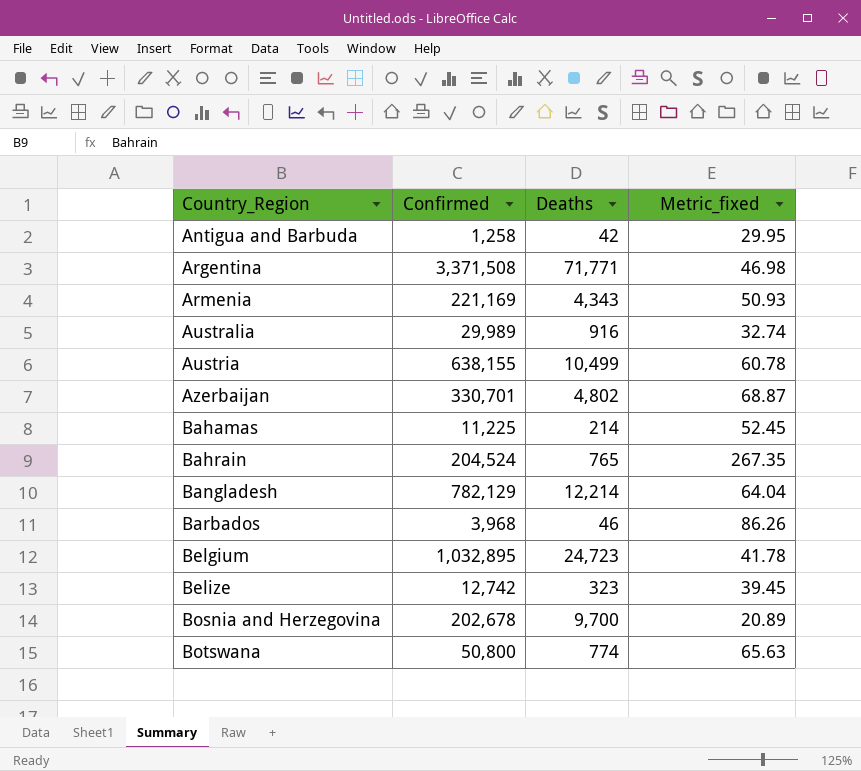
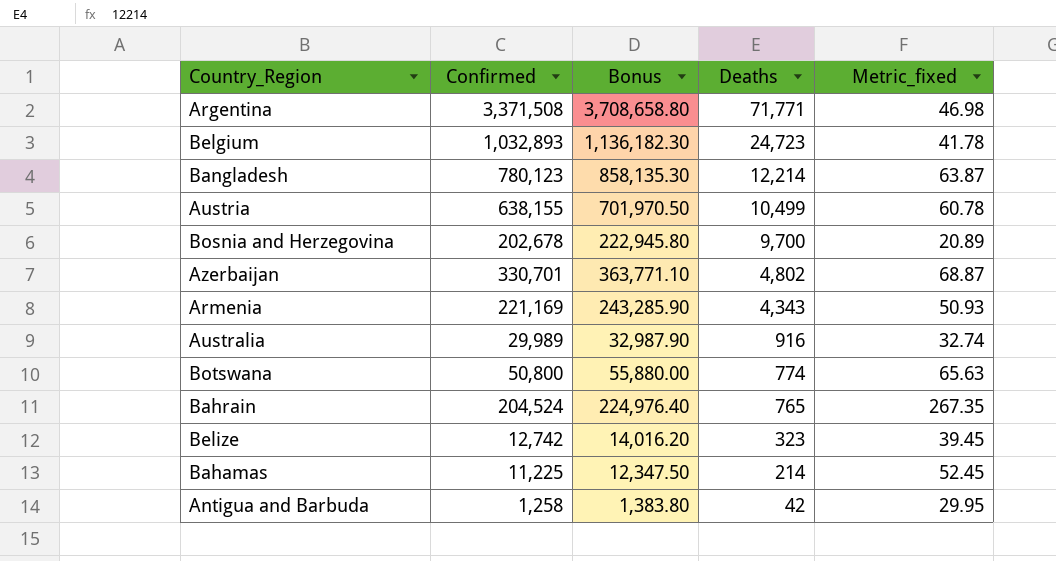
row order: Country_Region ascending -> Deaths descending
column Bonus | formula: none -> [Confirmed] * 1.1
row Barbados: 3,968 | 46 | 86.26 -> none
Belgium | Confirmed: 1,032,895 -> 1,032,893
Bangladesh | Confirmed: 782,129 -> 780,123
Bangladesh | Metric_fixed: 64.04 -> 63.87

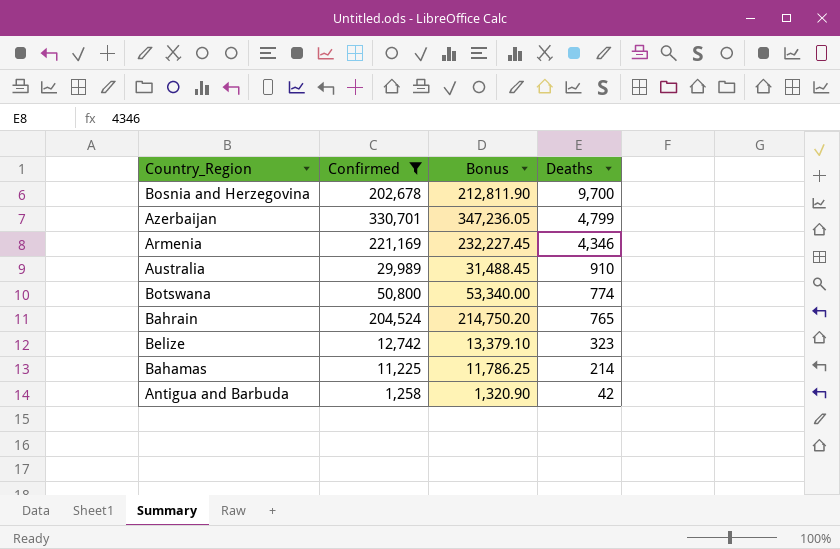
filter: none -> Confirmed <= 330,701
column Metric_fixed | formula: [Confirmed] / [Deaths] -> none
column Bonus | formula: [Confirmed] * 1.1 -> [Confirmed] * 1.05
Azerbaijan | Deaths: 4,802 -> 4,799
Armenia | Deaths: 4,343 -> 4,346
Australia | Deaths: 916 -> 910

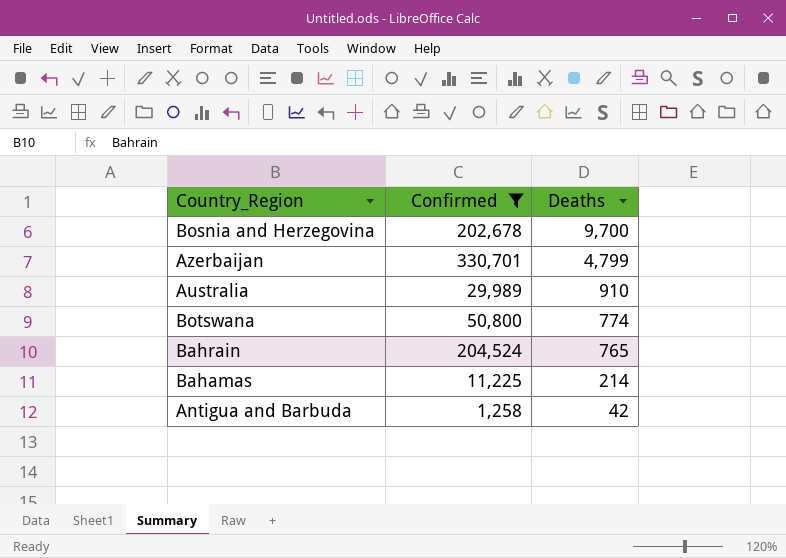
column Bonus | formula: [Confirmed] * 1.05 -> none
row Armenia: 221,169 | 232,227.45 | 4,346 -> none
row Belize: 12,742 | 13,379.10 | 323 -> none

